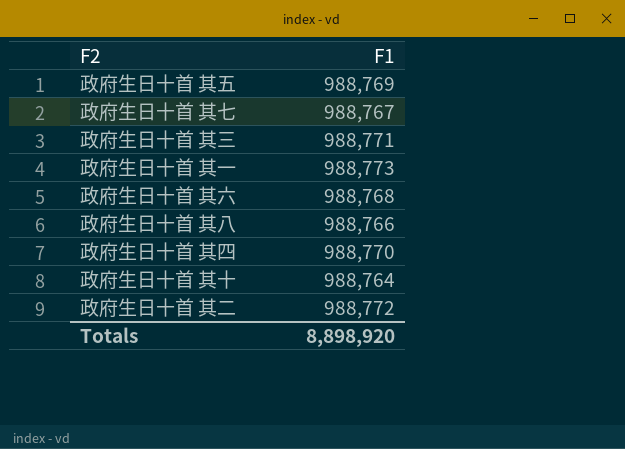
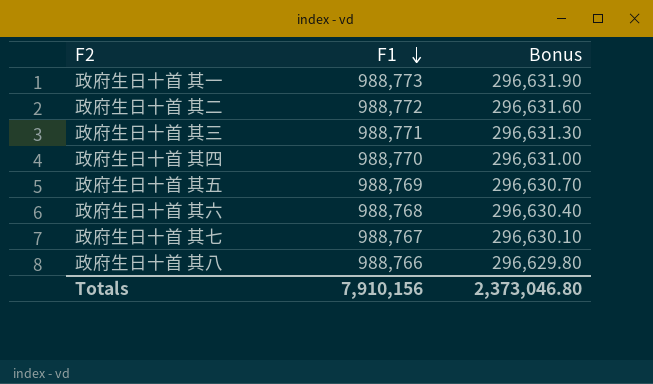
row order: none -> F1 descending
column Bonus | formula: none -> [F1] * 0.3
row 政府生日十首 其十: 988,764 -> none
Totals | F1: 8,898,920 -> 7,910,156

